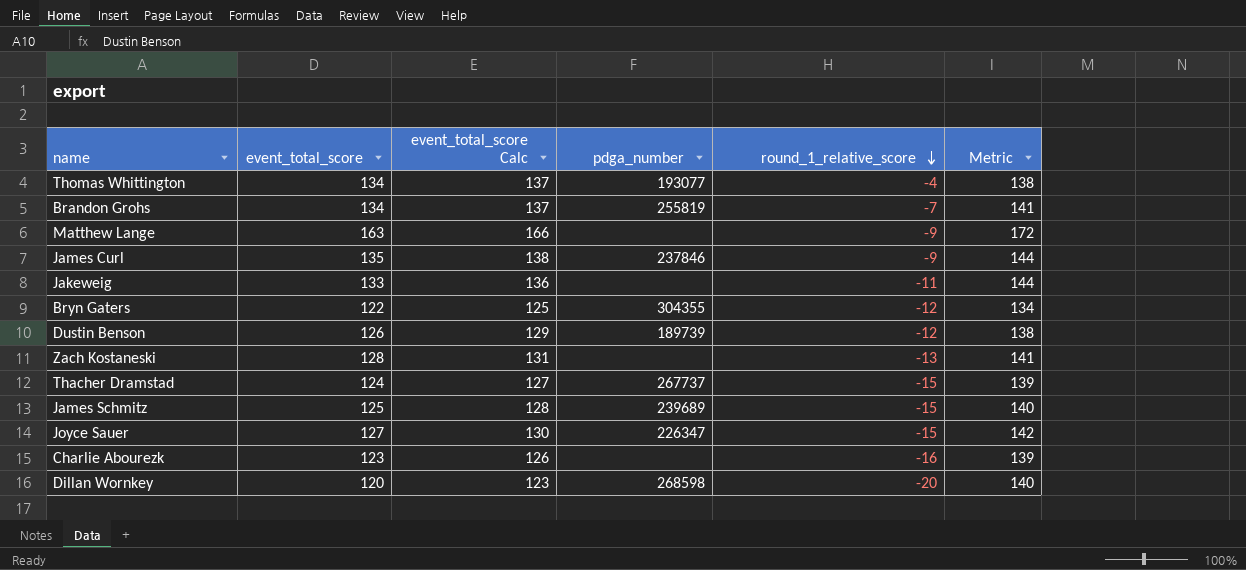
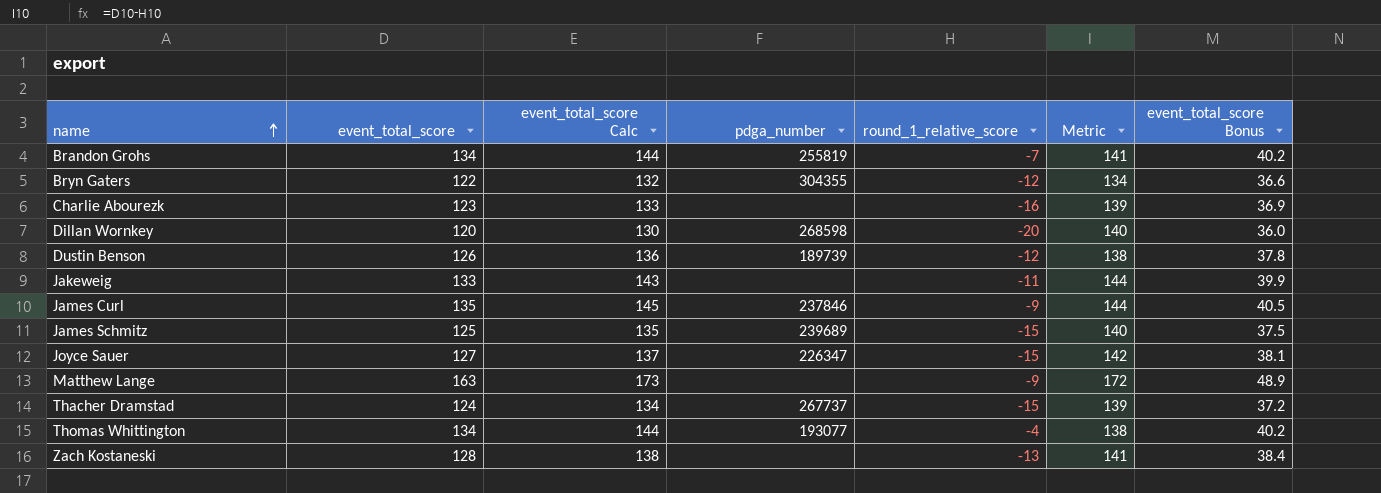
row order: round_1_relative_score descending -> name ascending
column event_total_score Calc | formula: [event_total_score] + 3 -> [event_total_score] + 10
column event_total_score Bonus | formula: none -> [event_total_score] * 0.3

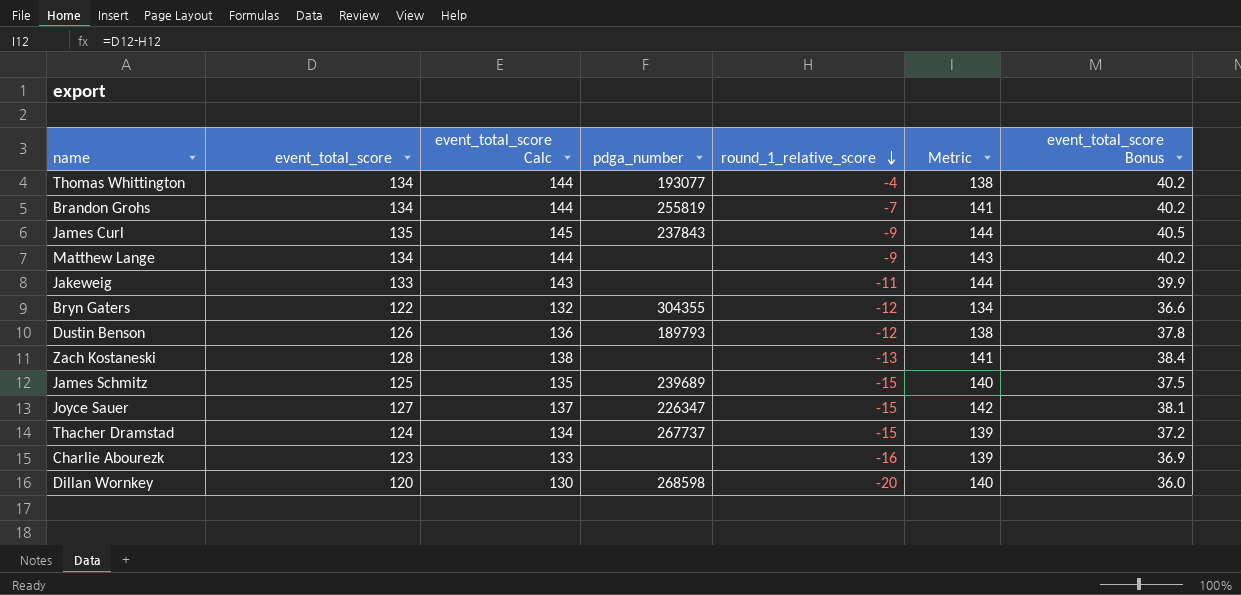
row order: name ascending -> round_1_relative_score descending
James Curl | pdga_number: 237846 -> 237843
Matthew Lange | event_total_score: 163 -> 134
Matthew Lange | event_total_score Calc: 173 -> 144
Matthew Lange | Metric: 172 -> 143
Matthew Lange | event_total_score Bonus: 48.9 -> 40.2
Dustin Benson | pdga_number: 189739 -> 189793

